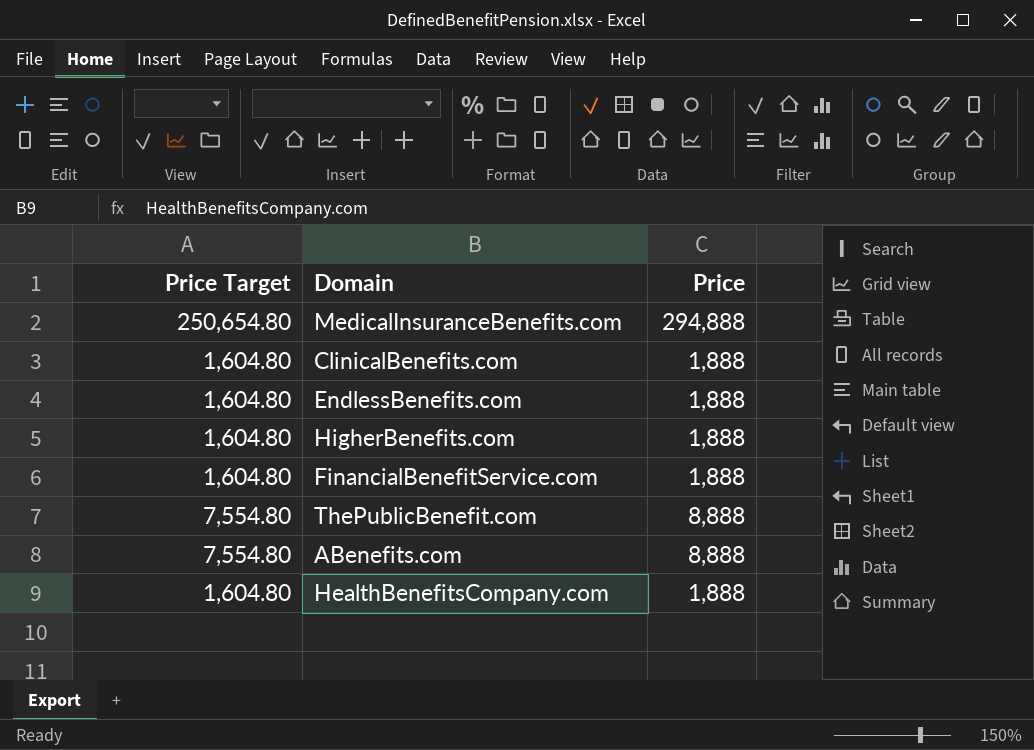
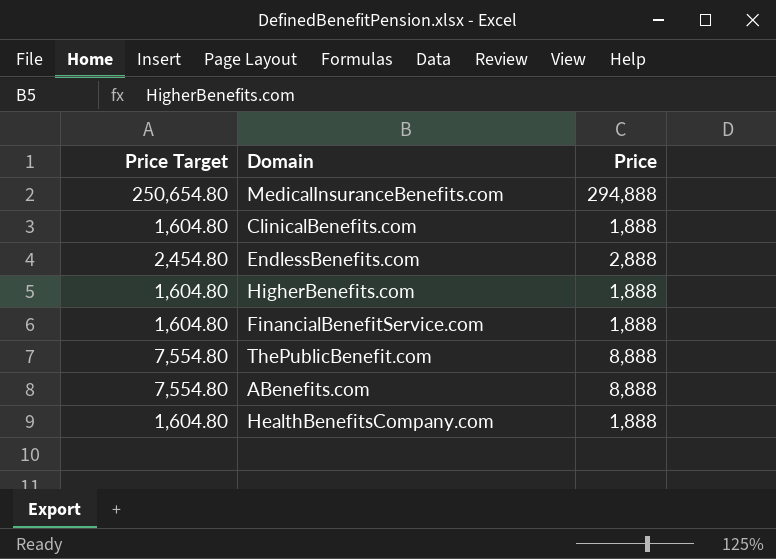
EndlessBenefits.com | Price Target: 1,604.80 -> 2,454.80
EndlessBenefits.com | Price: 1,888 -> 2,888

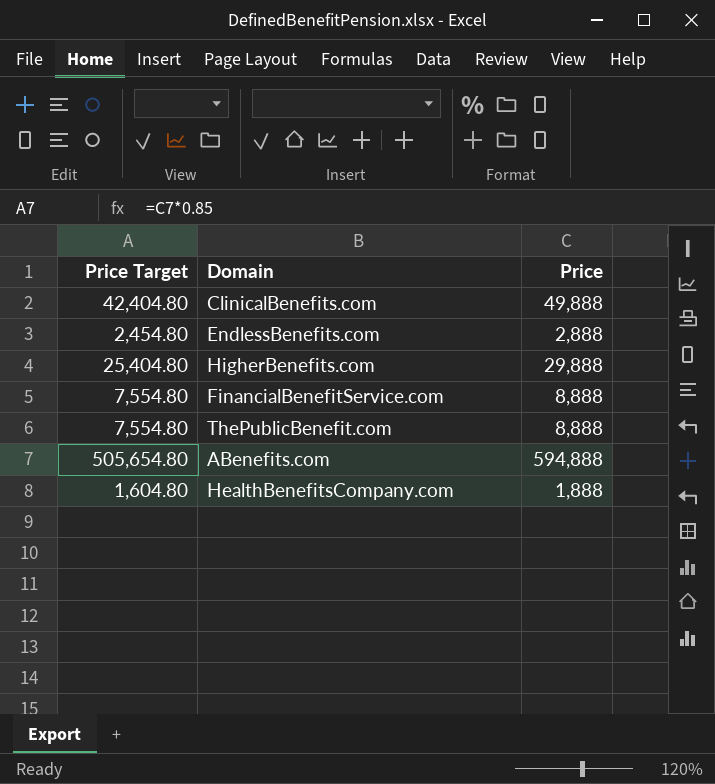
row MedicalInsuranceBenefits.com: 250,654.80 | 294,888 -> none
ClinicalBenefits.com | Price Target: 1,604.80 -> 42,404.80
ClinicalBenefits.com | Price: 1,888 -> 49,888
HigherBenefits.com | Price Target: 1,604.80 -> 25,404.80
HigherBenefits.com | Price: 1,888 -> 29,888
FinancialBenefitService.com | Price Target: 1,604.80 -> 7,554.80
FinancialBenefitService.com | Price: 1,888 -> 8,888
ABenefits.com | Price Target: 7,554.80 -> 505,654.80
ABenefits.com | Price: 8,888 -> 594,888

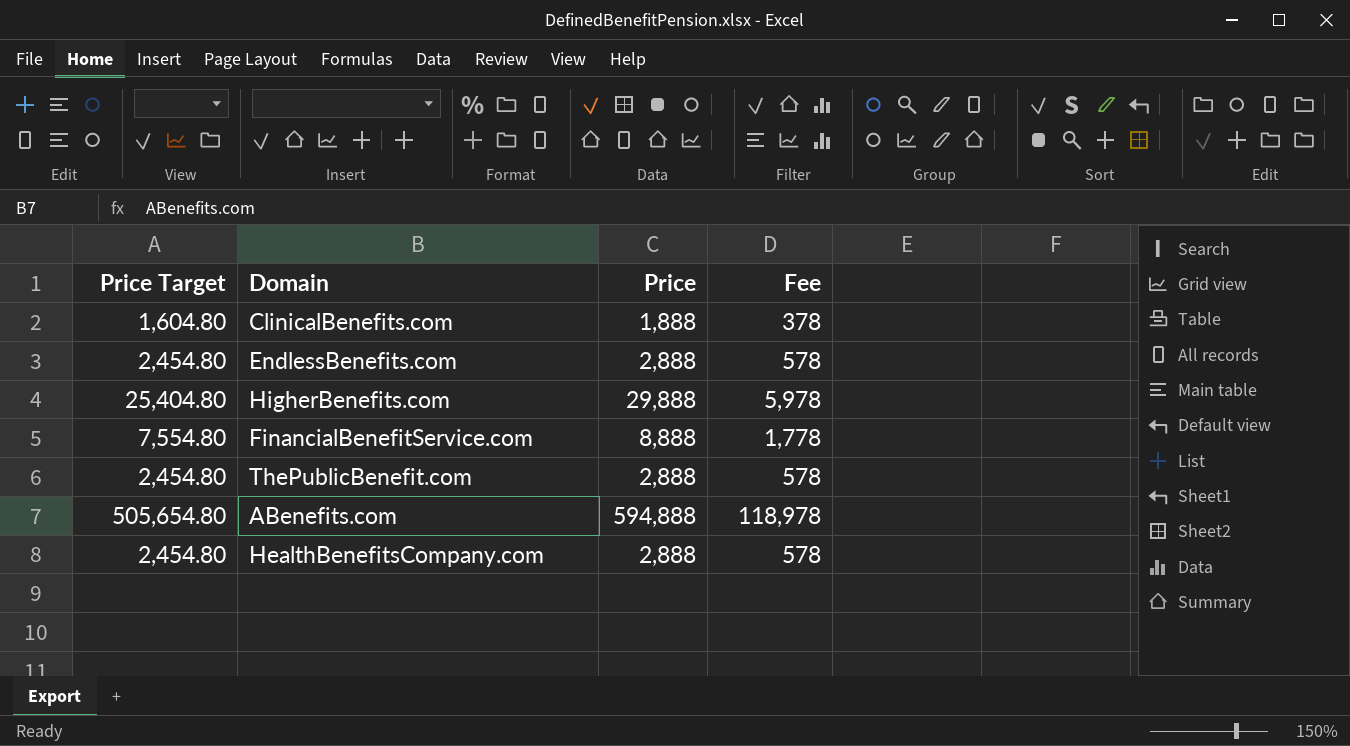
column Fee | formula: none -> [Price] * 0.2
ClinicalBenefits.com | Price Target: 42,404.80 -> 1,604.80
ClinicalBenefits.com | Price: 49,888 -> 1,888
ThePublicBenefit.com | Price Target: 7,554.80 -> 2,454.80
ThePublicBenefit.com | Price: 8,888 -> 2,888
HealthBenefitsCompany.com | Price Target: 1,604.80 -> 2,454.80
HealthBenefitsCompany.com | Price: 1,888 -> 2,888

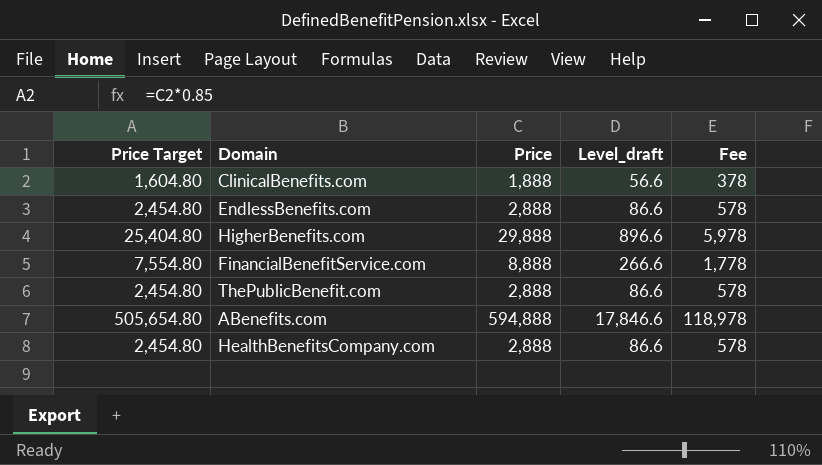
column Level_draft | formula: none -> [Price] * 0.03

